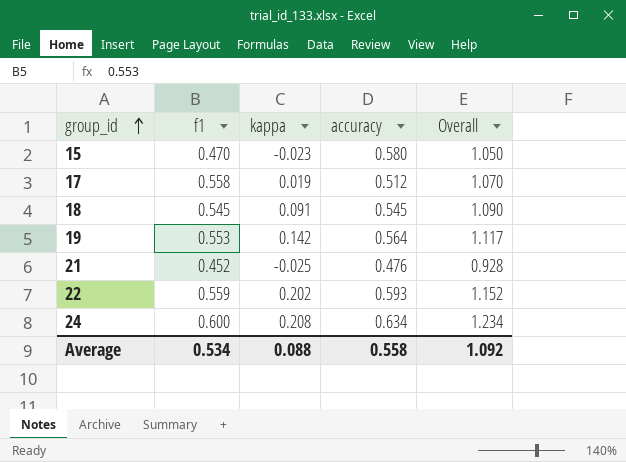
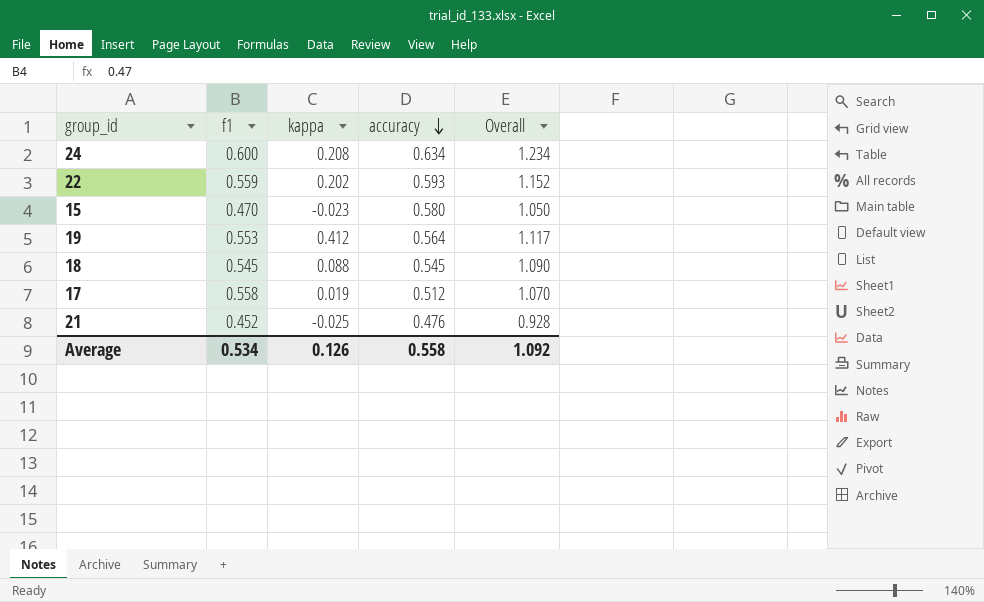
row order: group_id ascending -> accuracy descending
19 | kappa: 0.142 -> 0.412
18 | kappa: 0.091 -> 0.088
Average | kappa: 0.088 -> 0.126

